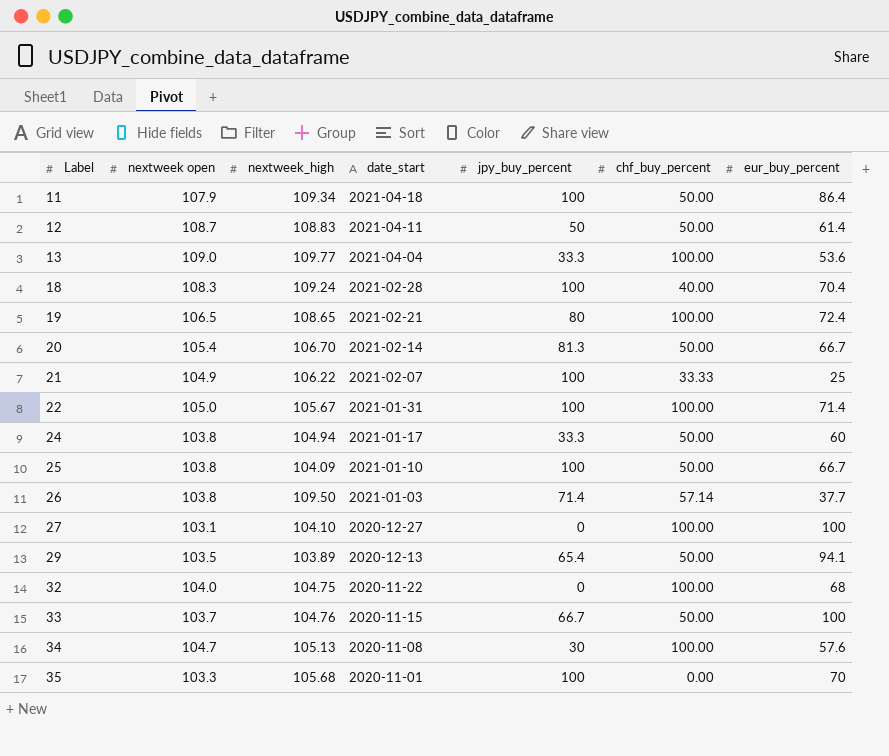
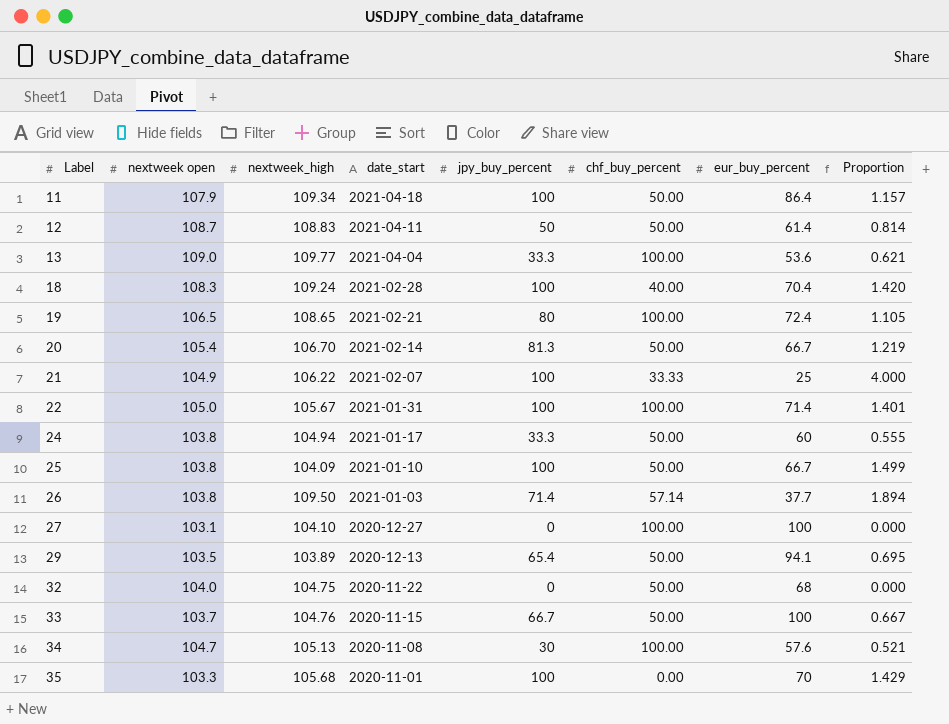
column Proportion | formula: none -> [jpy_buy_percent] / [eur_buy_percent]
32 | chf_buy_percent: 100.00 -> 50.00

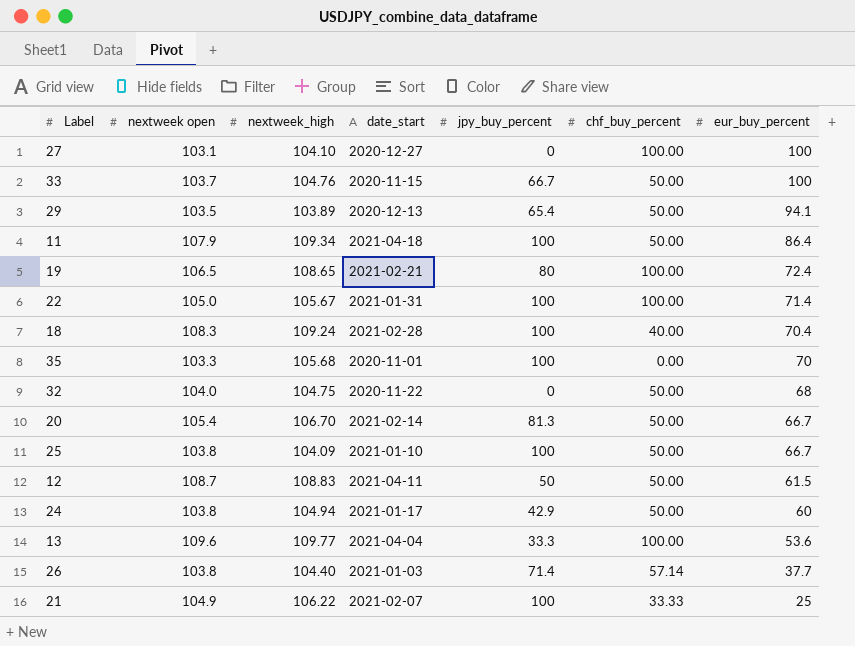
row order: Label ascending -> eur_buy_percent descending
column Proportion | formula: [jpy_buy_percent] / [eur_buy_percent] -> none
row 34: 104.7 | 105.13 | 2020-11-08 | 30 | 100.00 | 57.6 | 0.521 -> none
12 | eur_buy_percent: 61.4 -> 61.5
24 | jpy_buy_percent: 33.3 -> 42.9
13 | nextweek open: 109.0 -> 109.6
26 | nextweek_high: 109.50 -> 104.40

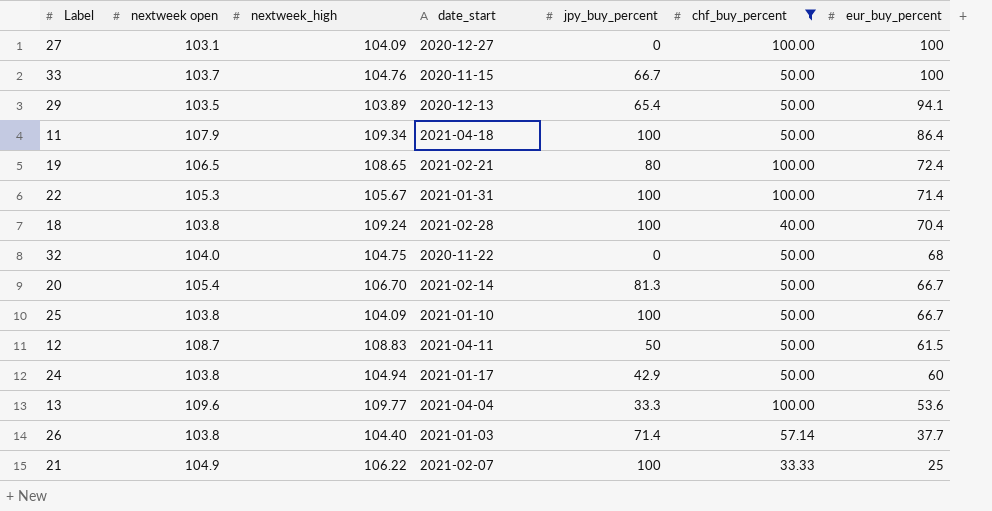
filter: none -> chf_buy_percent != 0.00
27 | nextweek_high: 104.10 -> 104.09
22 | nextweek open: 105.0 -> 105.3
18 | nextweek open: 108.3 -> 103.8

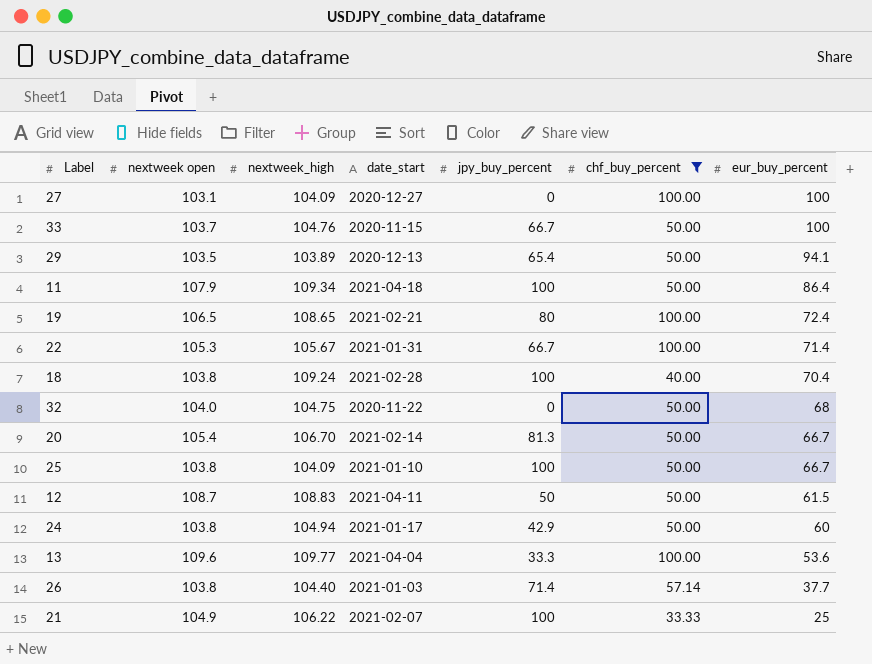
22 | jpy_buy_percent: 100 -> 66.7

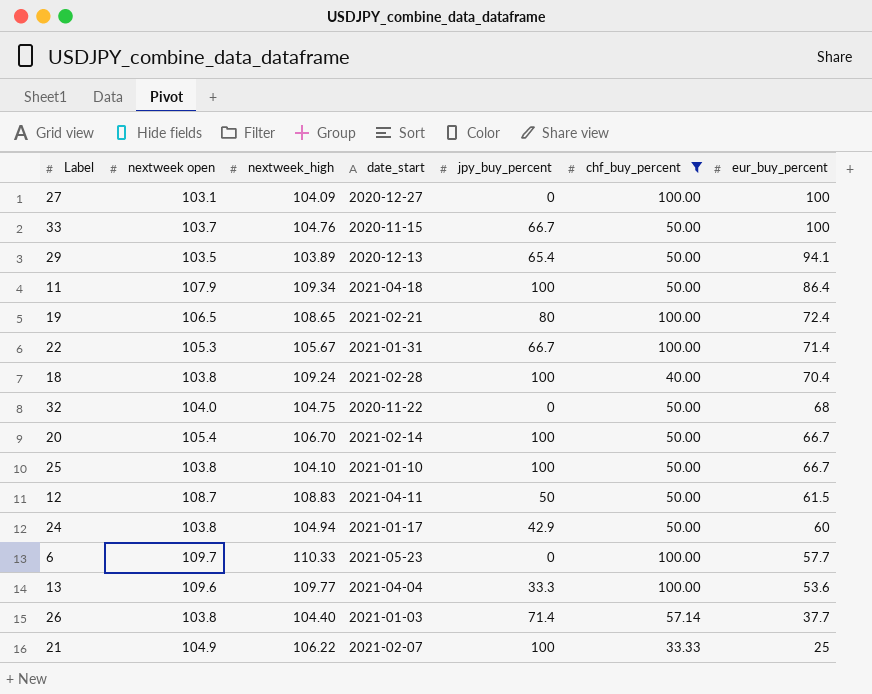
20 | jpy_buy_percent: 81.3 -> 100
25 | nextweek_high: 104.09 -> 104.10
row 6: none -> 109.7 | 110.33 | 2021-05-23 | 0 | 100.00 | 57.7

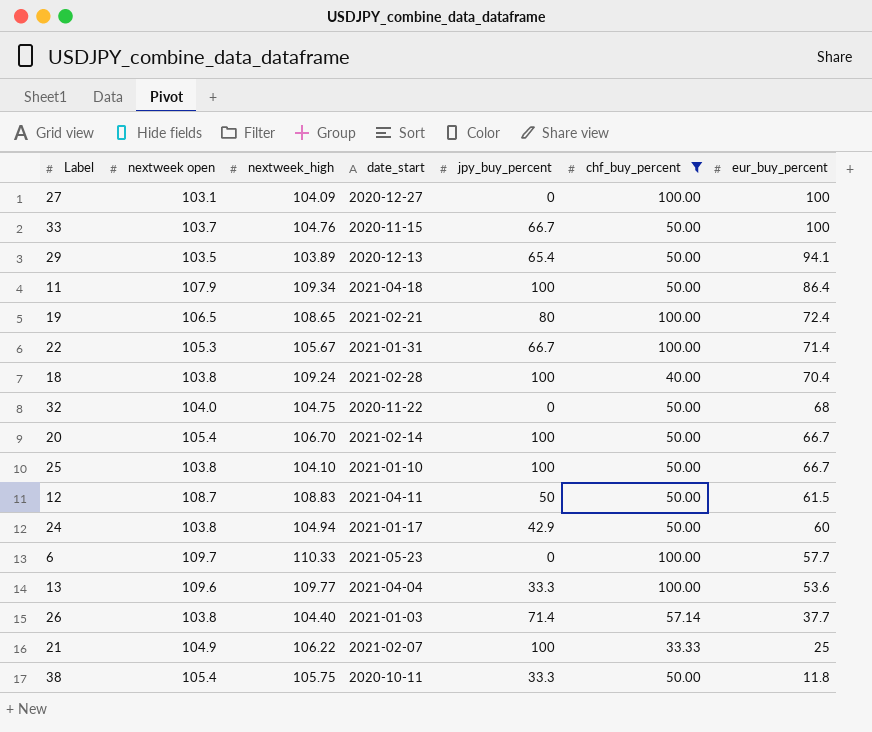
row 38: none -> 105.4 | 105.75 | 2020-10-11 | 33.3 | 50.00 | 11.8

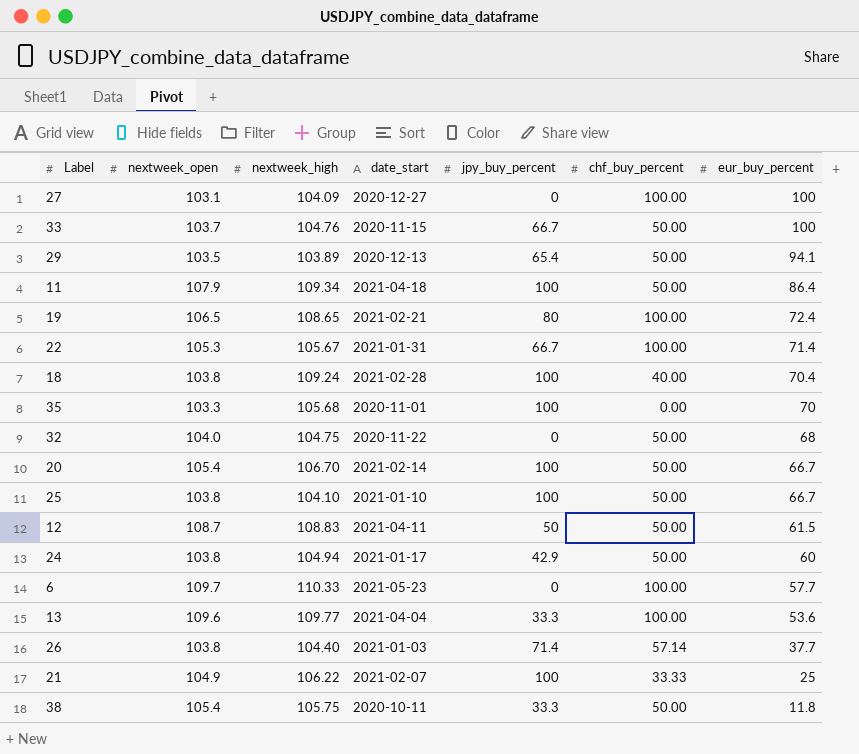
filter: chf_buy_percent != 0.00 -> none
column name: nextweek open -> nextweek_open

